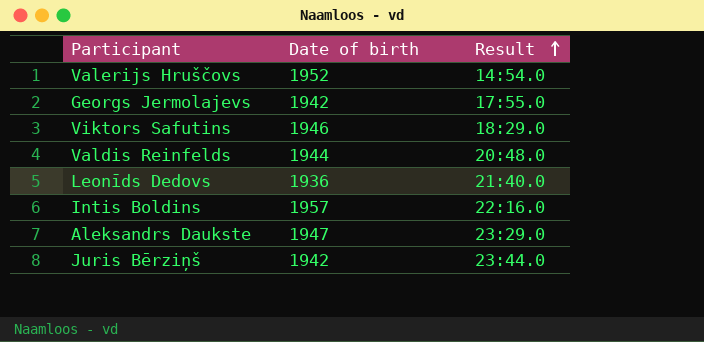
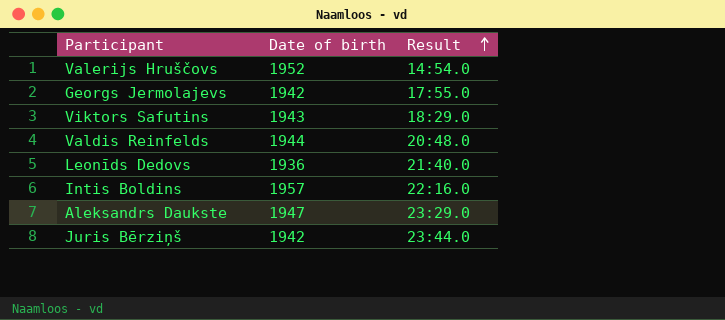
Viktors Safutins | Date of birth: 1946 -> 1943

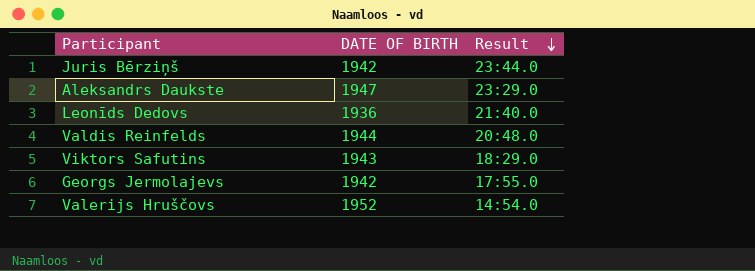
row order: Result ascending -> Result descending
column name: Date of birth -> DATE OF BIRTH
row Intis Boldins: 1957 | 22:16.0 -> none

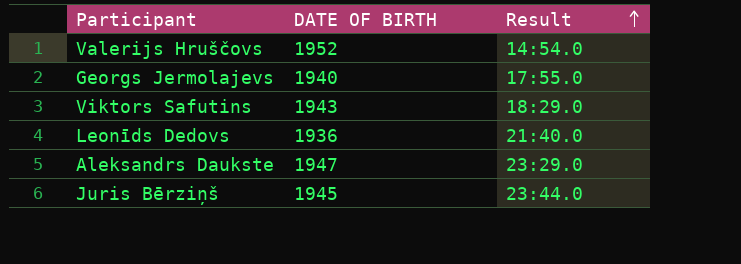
row order: Result descending -> Result ascending
row Valdis Reinfelds: 1944 | 20:48.0 -> none
Georgs Jermolajevs | DATE OF BIRTH: 1942 -> 1940
Juris Bērziņš | DATE OF BIRTH: 1942 -> 1945

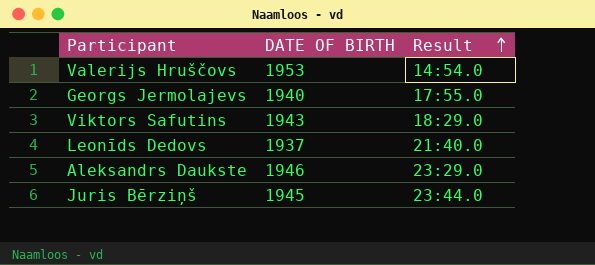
Valerijs Hruščovs | DATE OF BIRTH: 1952 -> 1953
Leonīds Dedovs | DATE OF BIRTH: 1936 -> 1937
Aleksandrs Daukste | DATE OF BIRTH: 1947 -> 1946

